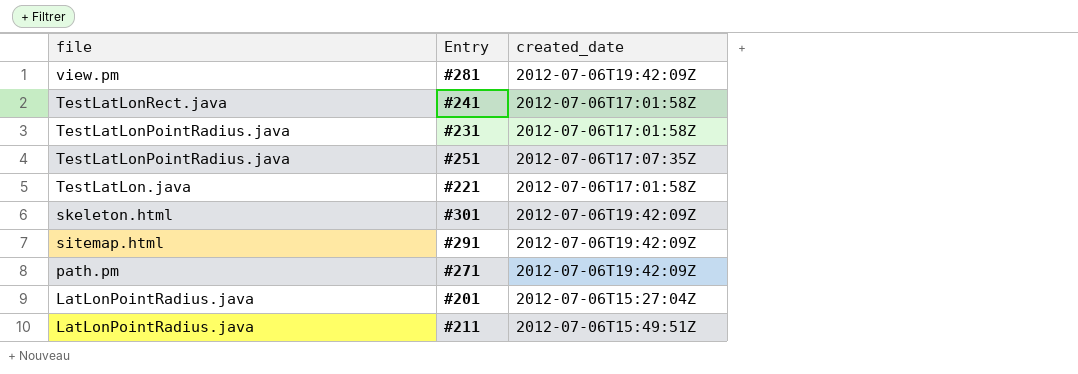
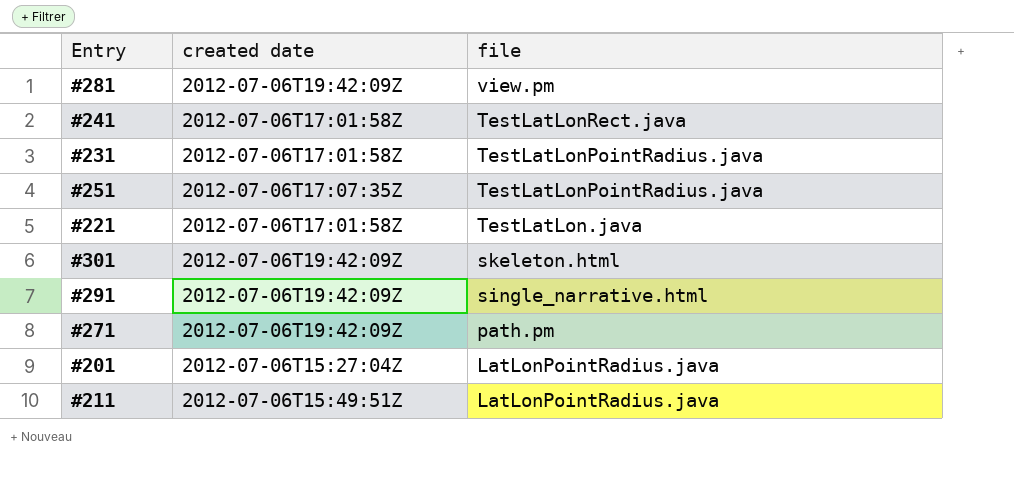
column name: created_date -> created date
column file | position: 1 -> 3
#291 | file: sitemap.html -> single_narrative.html

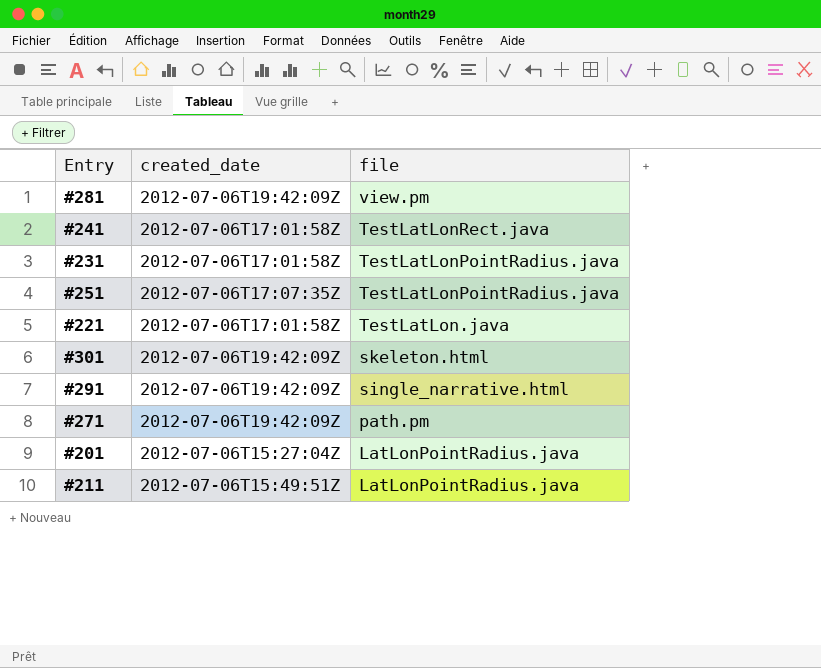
column name: created date -> created_date

